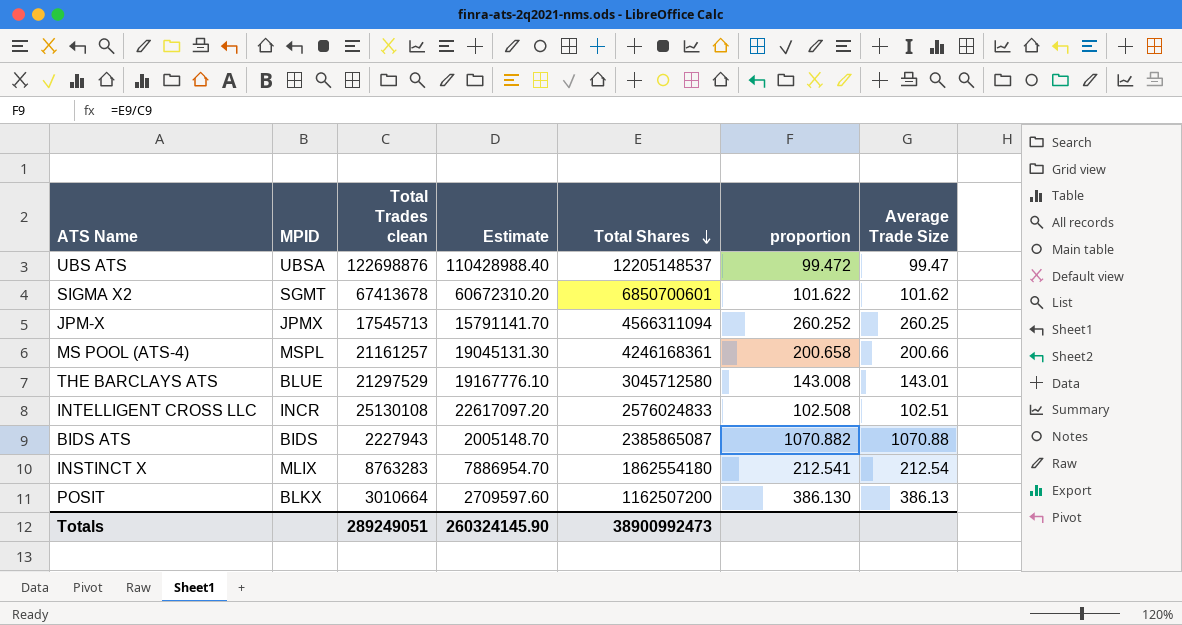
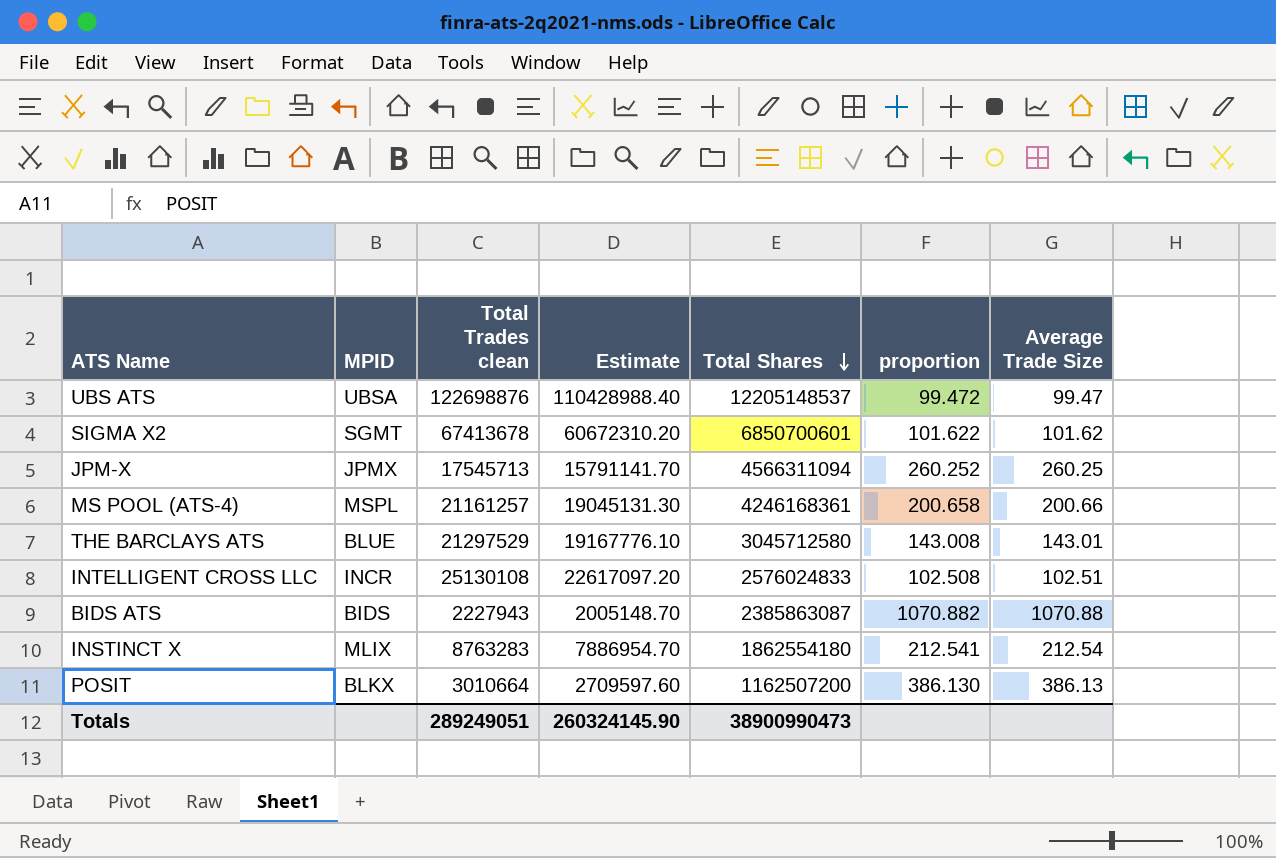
BIDS ATS | Total Shares: 2385865087 -> 2385863087
Totals | Total Shares: 38900992473 -> 38900990473

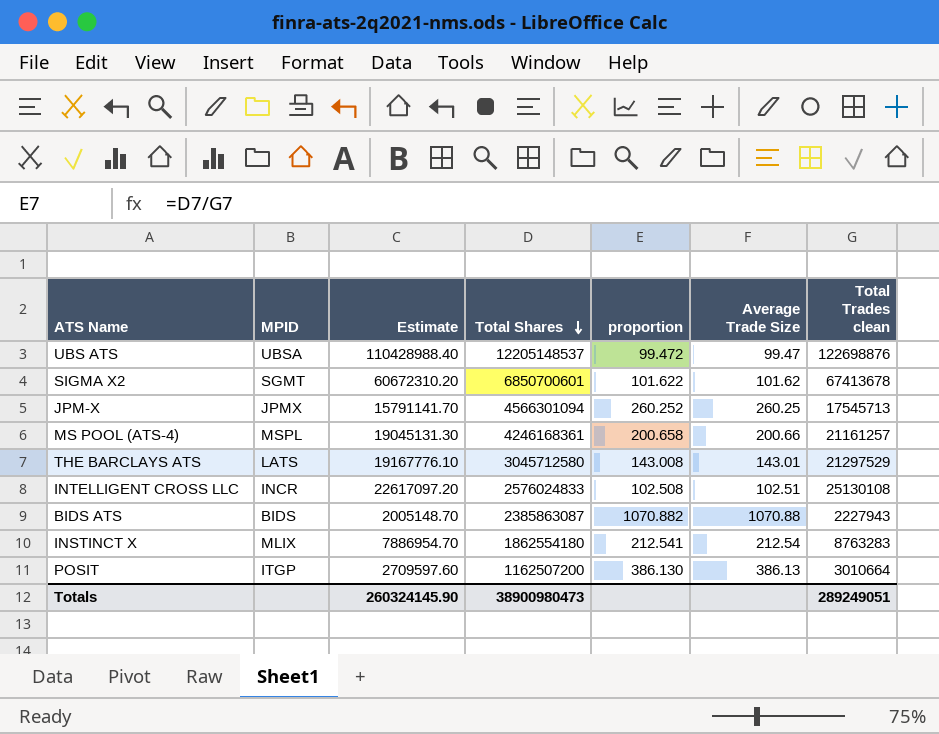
column Total Trades clean | position: 3 -> 7
JPM-X | Total Shares: 4566311094 -> 4566301094
THE BARCLAYS ATS | MPID: BLUE -> LATS
POSIT | MPID: BLKX -> ITGP
Totals | Total Shares: 38900990473 -> 38900980473

